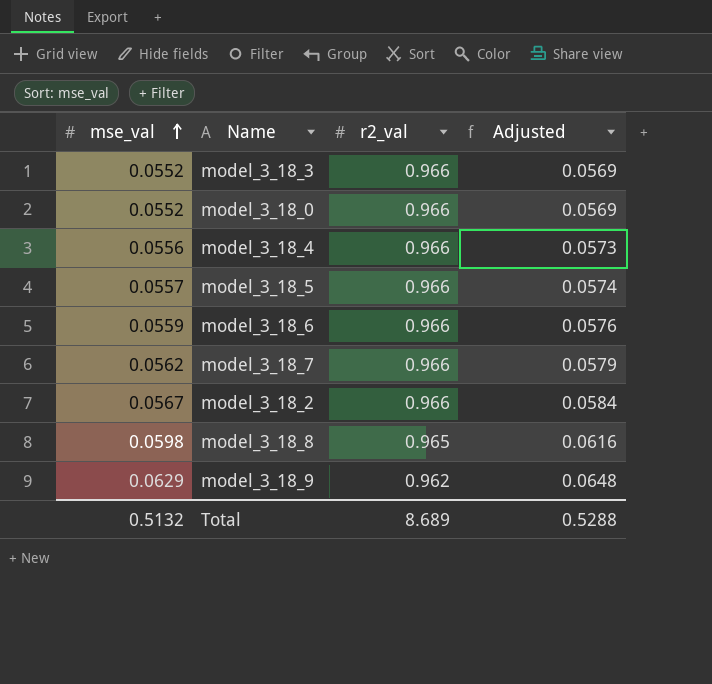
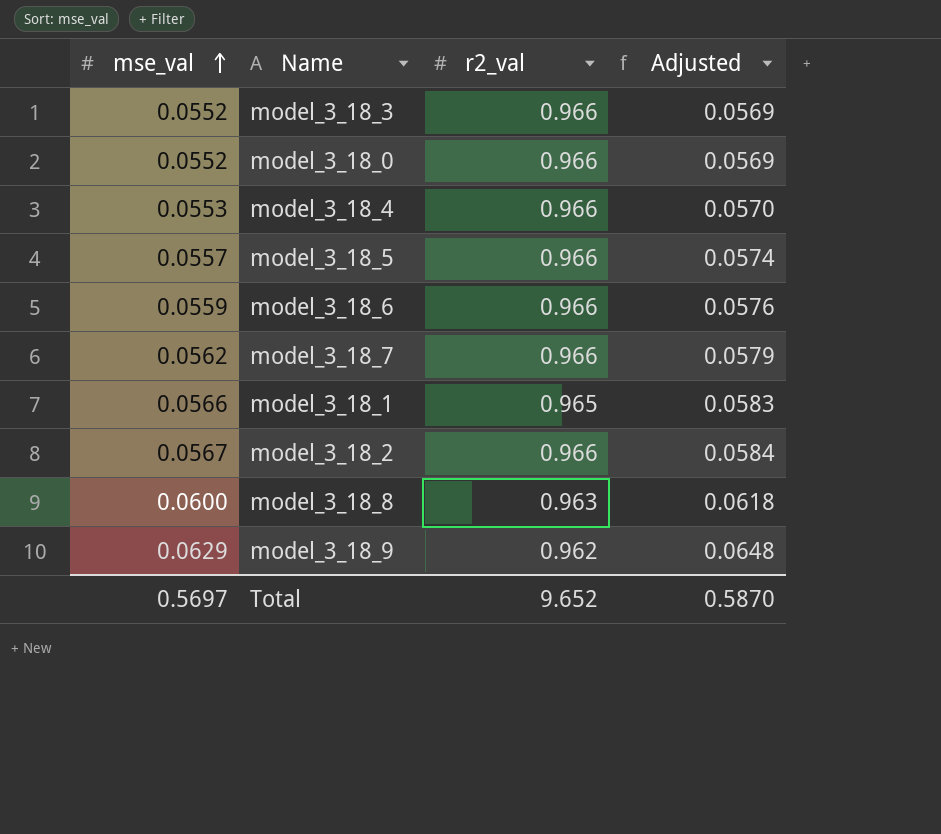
model_3_18_4 | mse_val: 0.0556 -> 0.0553
model_3_18_4 | Adjusted: 0.0573 -> 0.0570
row model_3_18_1: none -> 0.0566 | 0.965 | 0.0583
model_3_18_8 | mse_val: 0.0598 -> 0.0600
model_3_18_8 | r2_val: 0.965 -> 0.963
model_3_18_8 | Adjusted: 0.0616 -> 0.0618
Total | mse_val: 0.5132 -> 0.5697
Total | r2_val: 8.689 -> 9.652
Total | Adjusted: 0.5288 -> 0.5870

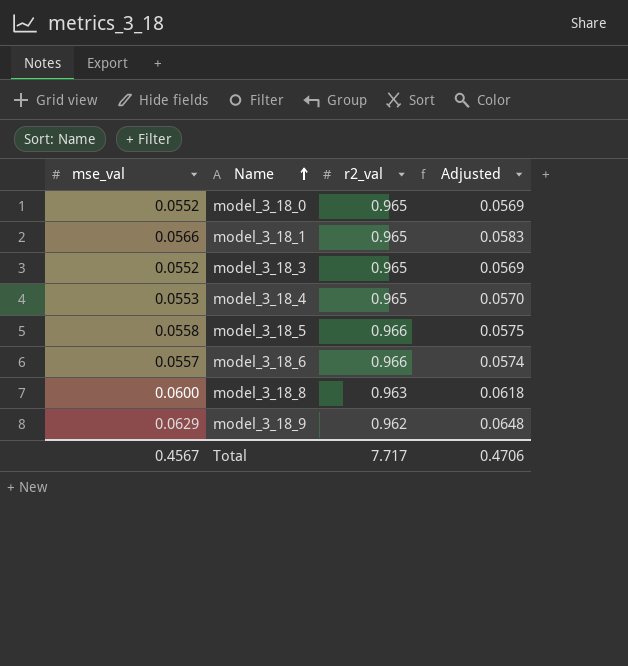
row order: mse_val ascending -> Name ascending
row model_3_18_7: 0.0562 | 0.966 | 0.0579 -> none
row model_3_18_2: 0.0567 | 0.966 | 0.0584 -> none
model_3_18_0 | r2_val: 0.966 -> 0.965
model_3_18_3 | r2_val: 0.966 -> 0.965
model_3_18_4 | r2_val: 0.966 -> 0.965
model_3_18_5 | mse_val: 0.0557 -> 0.0558
model_3_18_5 | Adjusted: 0.0574 -> 0.0575
model_3_18_6 | mse_val: 0.0559 -> 0.0557
model_3_18_6 | Adjusted: 0.0576 -> 0.0574
Total | mse_val: 0.5697 -> 0.4567
Total | r2_val: 9.652 -> 7.717
Total | Adjusted: 0.5870 -> 0.4706

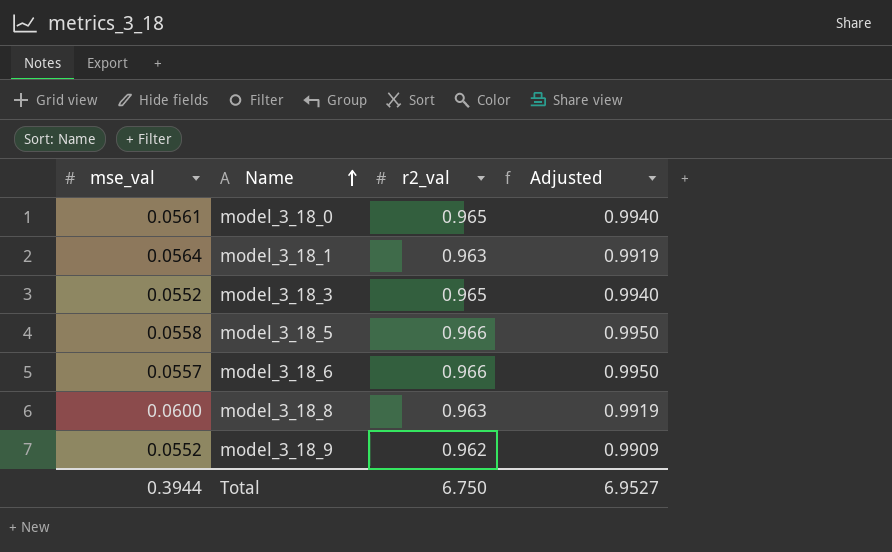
column Adjusted | formula: [mse_val] * 1.03 -> [r2_val] * 1.03
row model_3_18_4: 0.0553 | 0.965 | 0.0570 -> none
model_3_18_0 | mse_val: 0.0552 -> 0.0561
model_3_18_1 | mse_val: 0.0566 -> 0.0564
model_3_18_1 | r2_val: 0.965 -> 0.963
model_3_18_9 | mse_val: 0.0629 -> 0.0552
Total | mse_val: 0.4567 -> 0.3944
Total | r2_val: 7.717 -> 6.750
Total | Adjusted: 0.4706 -> 6.9527

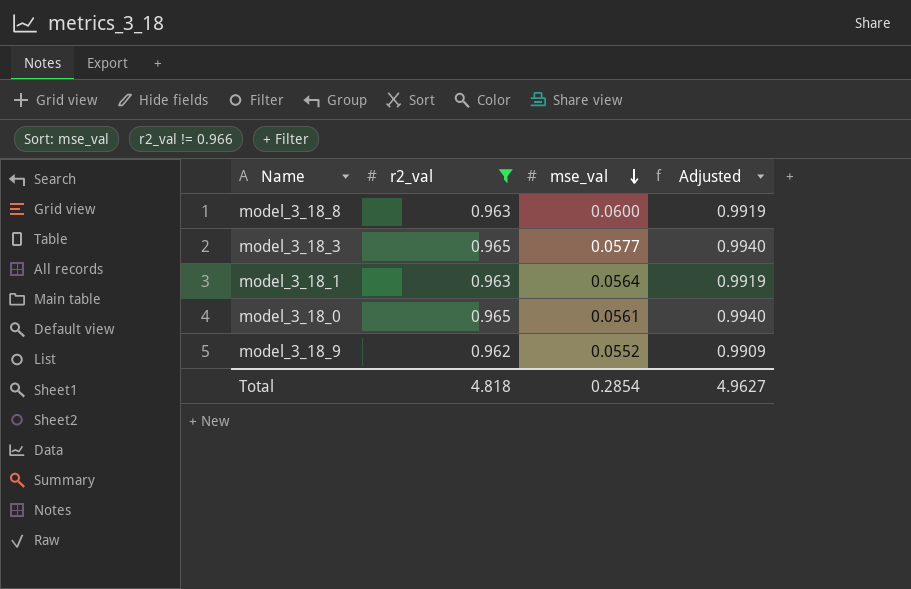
filter: none -> r2_val != 0.966
row order: Name ascending -> mse_val descending
column mse_val | position: 1 -> 3
model_3_18_3 | mse_val: 0.0552 -> 0.0577
Total | r2_val: 6.750 -> 4.818
Total | mse_val: 0.3944 -> 0.2854
Total | Adjusted: 6.9527 -> 4.9627

